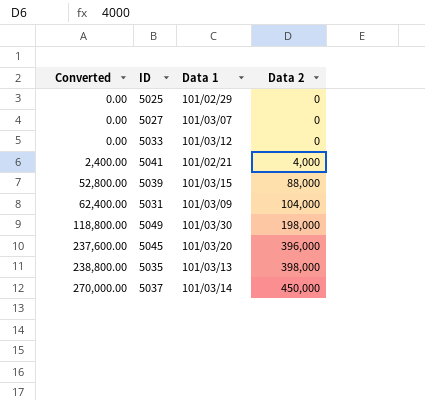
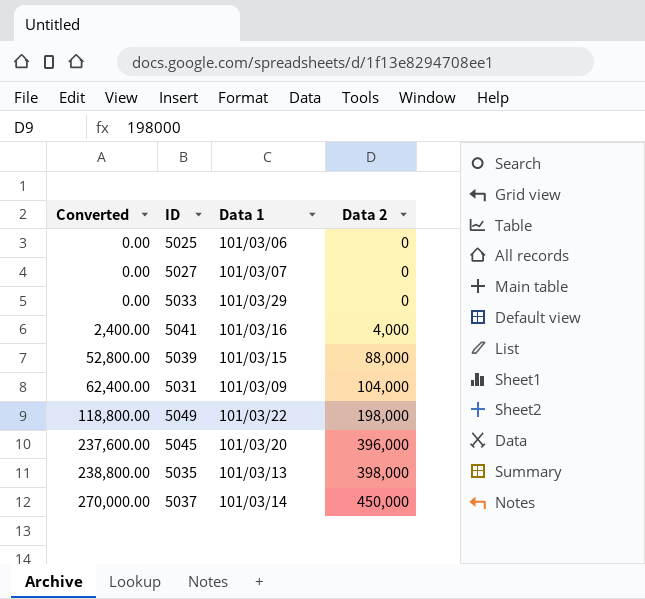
5025 | Data 1: 101/02/29 -> 101/03/06
5033 | Data 1: 101/03/12 -> 101/03/29
5041 | Data 1: 101/02/21 -> 101/03/16
5049 | Data 1: 101/03/30 -> 101/03/22

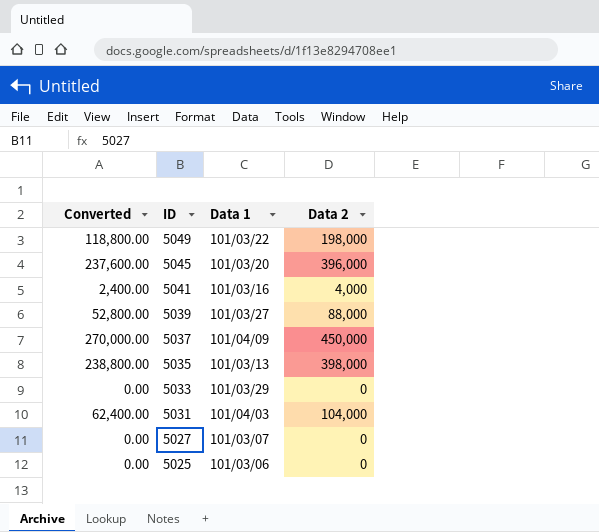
row order: Converted ascending -> ID descending
5039 | Data 1: 101/03/15 -> 101/03/27
5037 | Data 1: 101/03/14 -> 101/04/09
5031 | Data 1: 101/03/09 -> 101/04/03

